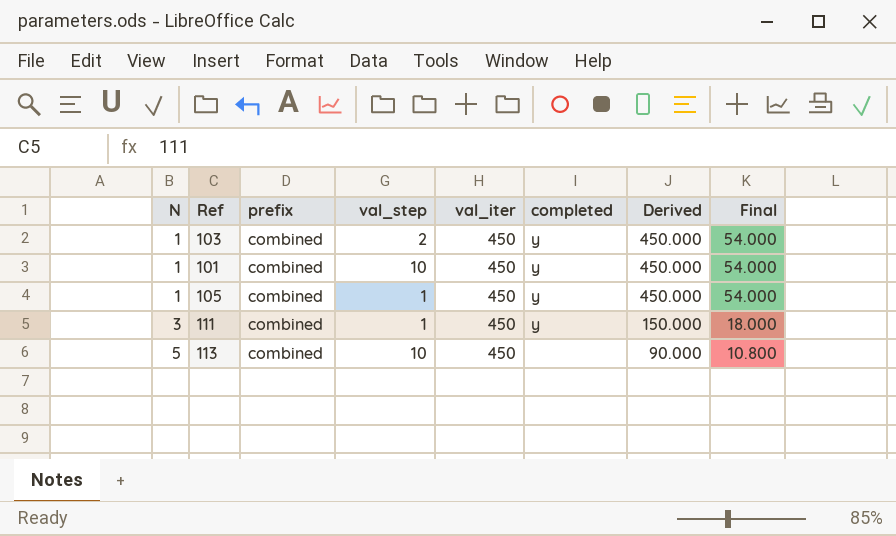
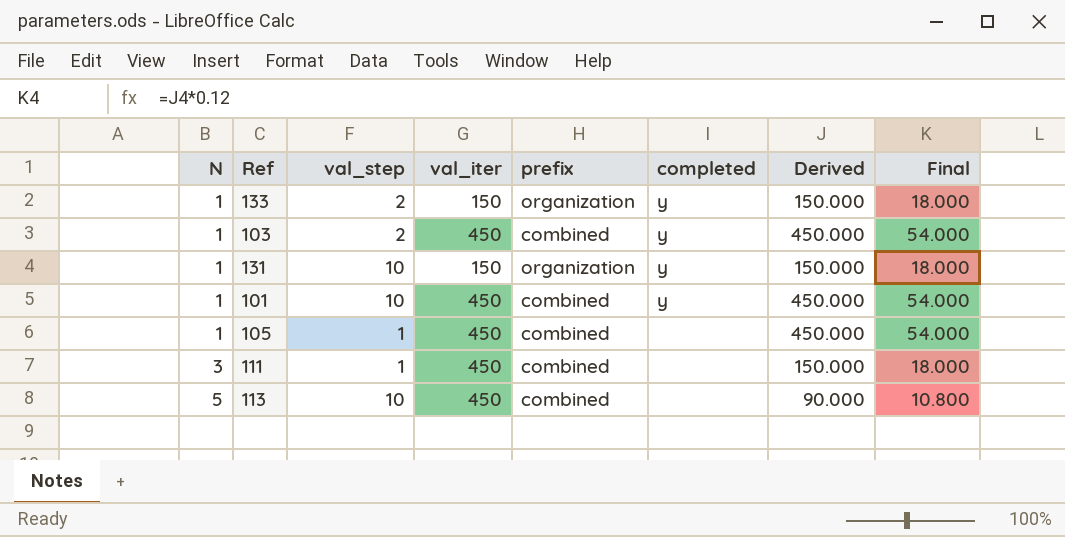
column prefix | position: 3 -> 5
row 133: none -> 1 | 2 | 150 | organization | y | 150.000 | 18.000
row 131: none -> 1 | 10 | 150 | organization | y | 150.000 | 18.000
105 | completed: y -> none
111 | completed: y -> none

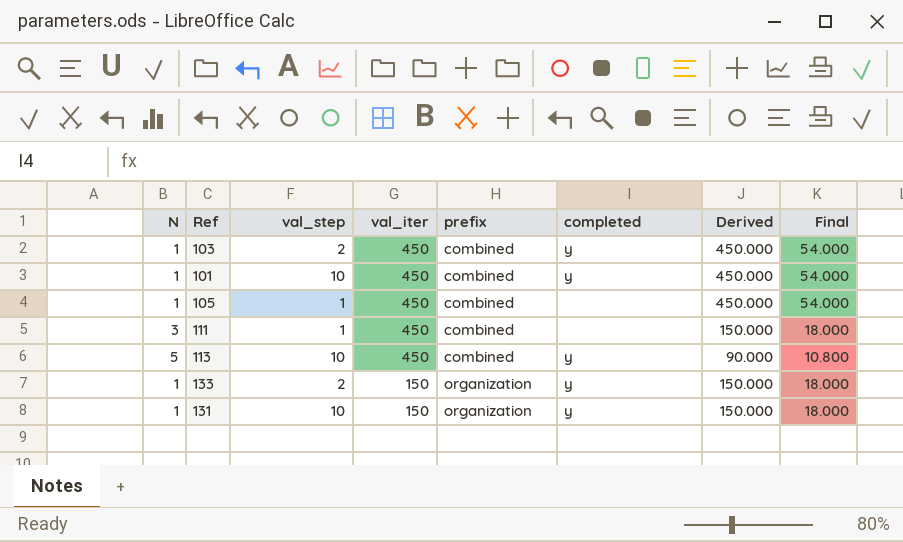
row order: N ascending -> val_iter descending
113 | completed: none -> y

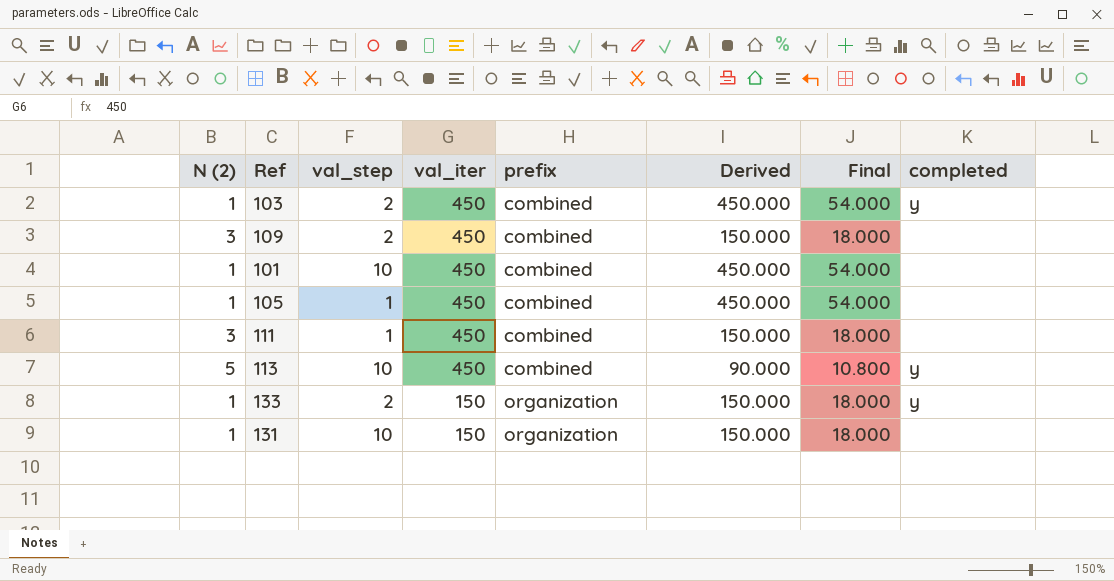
column name: N -> N (2)
column completed | position: 6 -> 8
row 109: none -> 3 | 2 | 450 | combined | 150.000 | 18.000 | none
101 | completed: y -> none
131 | completed: y -> none

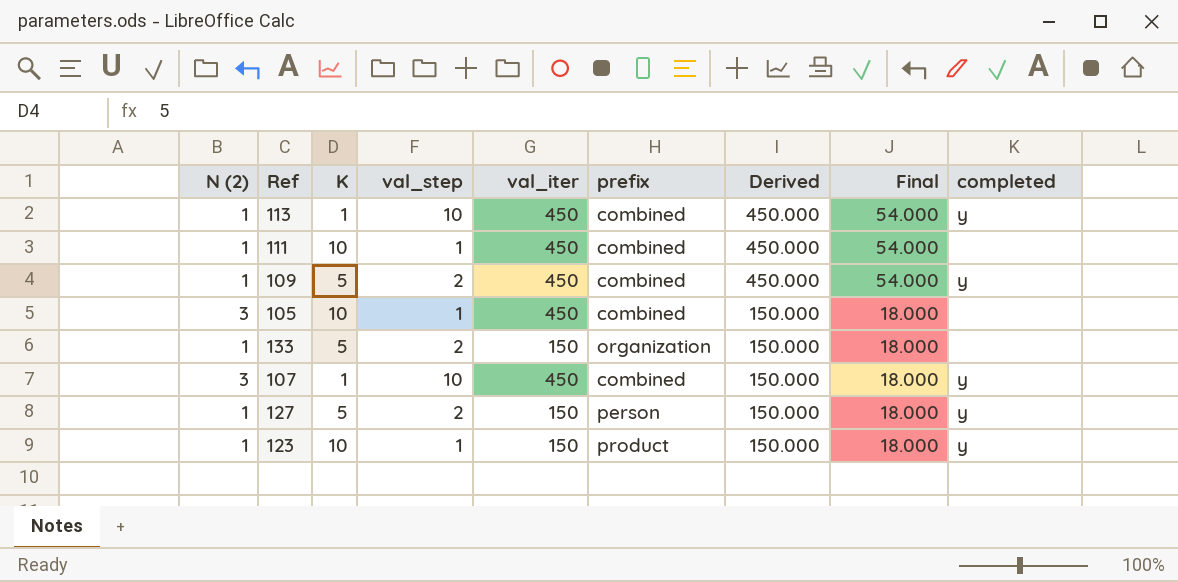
row order: val_iter descending -> Derived descending
column K | position: none -> 3
row 103: 1 | 2 | 450 | combined | 450.000 | 54.000 | y -> none
row 101: 1 | 10 | 450 | combined | 450.000 | 54.000 | none -> none
row 131: 1 | 10 | 150 | organization | 150.000 | 18.000 | none -> none
113 | N (2): 5 -> 1
113 | Derived: 90.000 -> 450.000
113 | Final: 10.800 -> 54.000
111 | N (2): 3 -> 1
111 | Derived: 150.000 -> 450.000
111 | Final: 18.000 -> 54.000
109 | N (2): 3 -> 1
109 | Derived: 150.000 -> 450.000
109 | Final: 18.000 -> 54.000
109 | completed: none -> y
105 | N (2): 1 -> 3
105 | Derived: 450.000 -> 150.000
105 | Final: 54.000 -> 18.000
133 | completed: y -> none
row 107: none -> 3 | 1 | 10 | 450 | combined | 150.000 | 18.000 | y
row 127: none -> 1 | 5 | 2 | 150 | person | 150.000 | 18.000 | y
row 123: none -> 1 | 10 | 1 | 150 | product | 150.000 | 18.000 | y

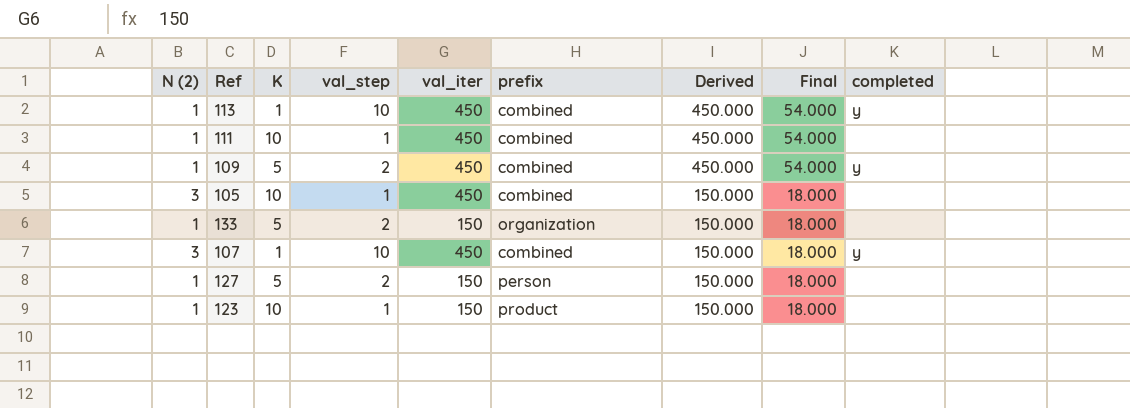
127 | completed: y -> none
123 | completed: y -> none

